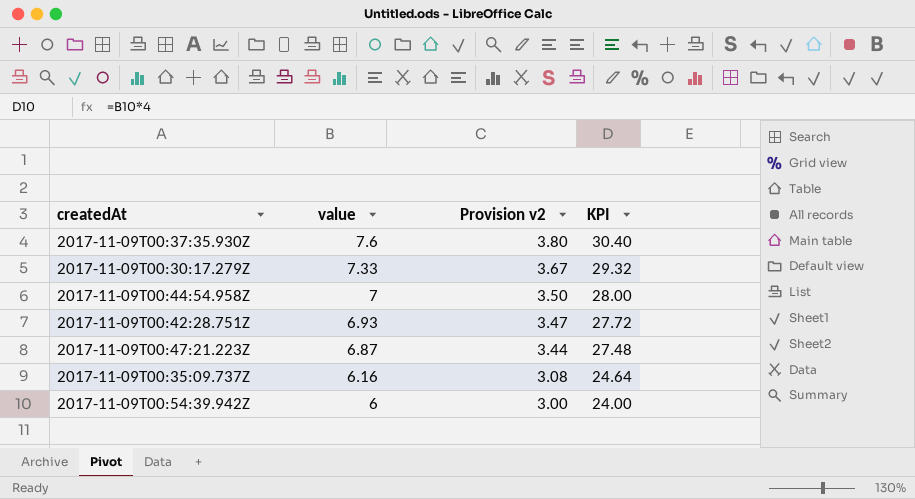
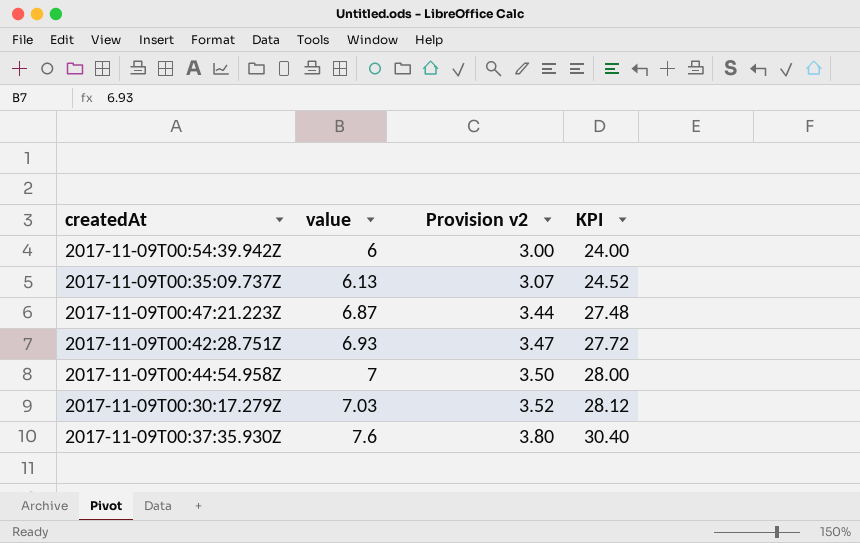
row order: value descending -> value ascending
2017-11-09T00:35:09.737Z | value: 6.16 -> 6.13
2017-11-09T00:35:09.737Z | Provision v2: 3.08 -> 3.07
2017-11-09T00:35:09.737Z | KPI: 24.64 -> 24.52
2017-11-09T00:30:17.279Z | value: 7.33 -> 7.03
2017-11-09T00:30:17.279Z | Provision v2: 3.67 -> 3.52
2017-11-09T00:30:17.279Z | KPI: 29.32 -> 28.12

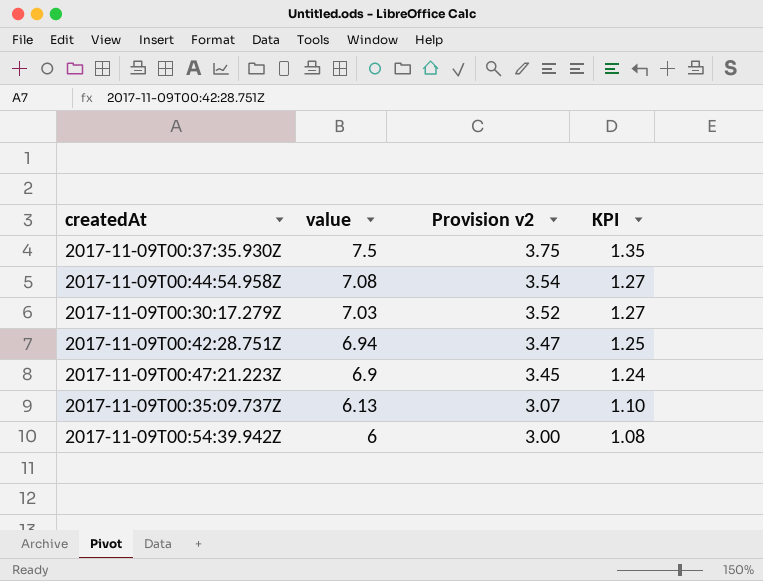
row order: value ascending -> value descending
column KPI | formula: [value] * 4 -> [value] * 0.18
2017-11-09T00:37:35.930Z | value: 7.6 -> 7.5
2017-11-09T00:37:35.930Z | Provision v2: 3.80 -> 3.75
2017-11-09T00:44:54.958Z | value: 7 -> 7.08
2017-11-09T00:44:54.958Z | Provision v2: 3.50 -> 3.54
2017-11-09T00:42:28.751Z | value: 6.93 -> 6.94
2017-11-09T00:47:21.223Z | value: 6.87 -> 6.9
2017-11-09T00:47:21.223Z | Provision v2: 3.44 -> 3.45

